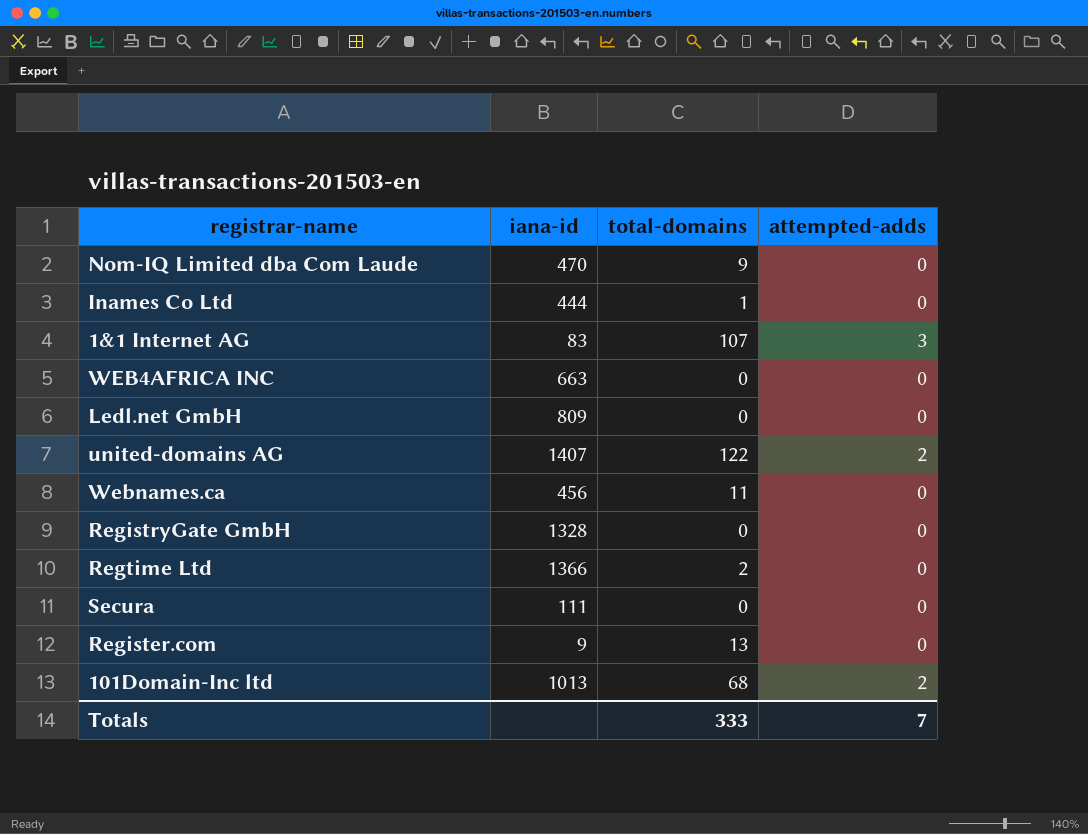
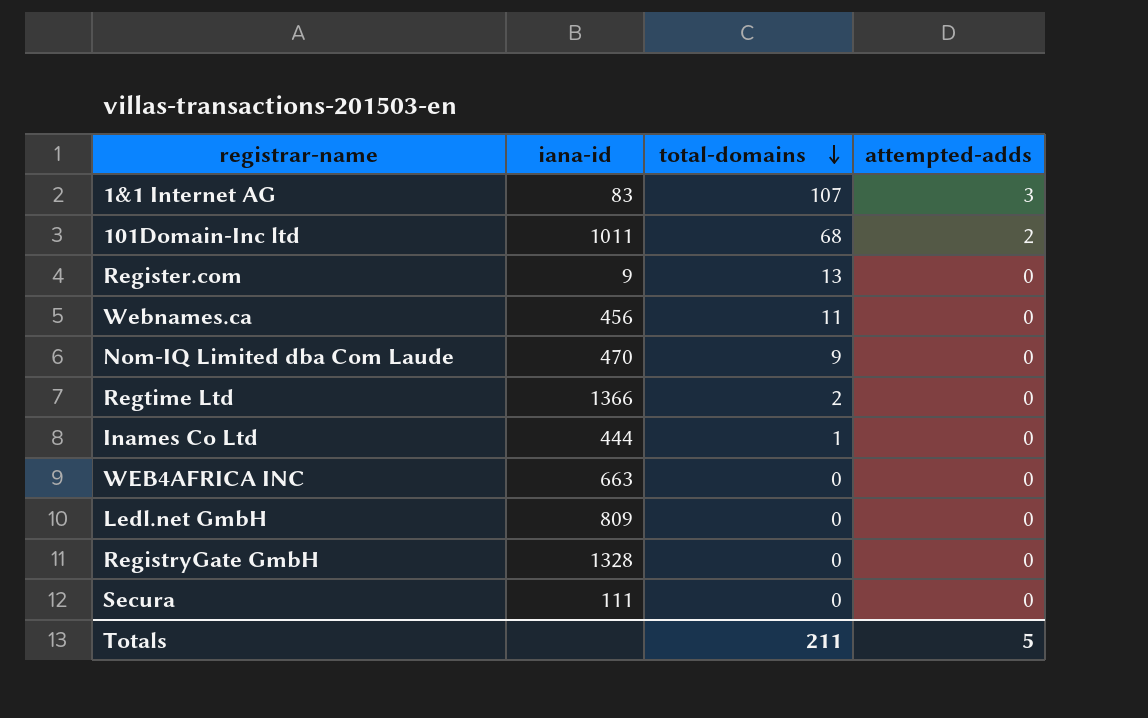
row order: none -> total-domains descending
row united-domains AG: 1407 | 122 | 2 -> none
101Domain-Inc ltd | iana-id: 1013 -> 1011
Totals | total-domains: 333 -> 211
Totals | attempted-adds: 7 -> 5

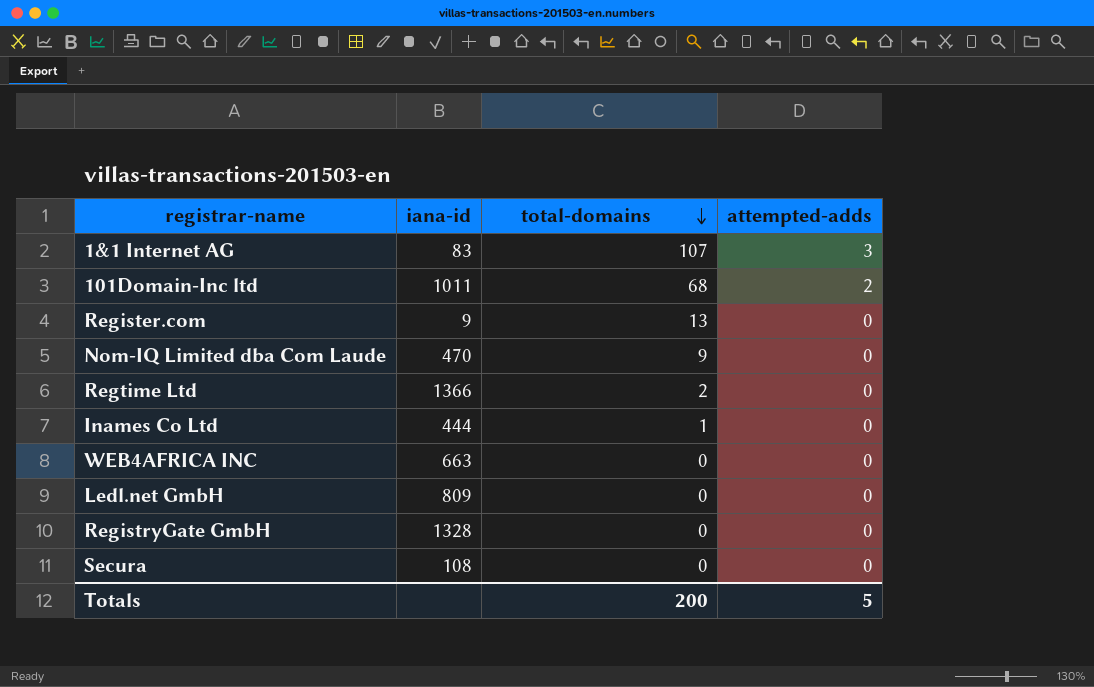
row Webnames.ca: 456 | 11 | 0 -> none
Secura | iana-id: 111 -> 108
Totals | total-domains: 211 -> 200

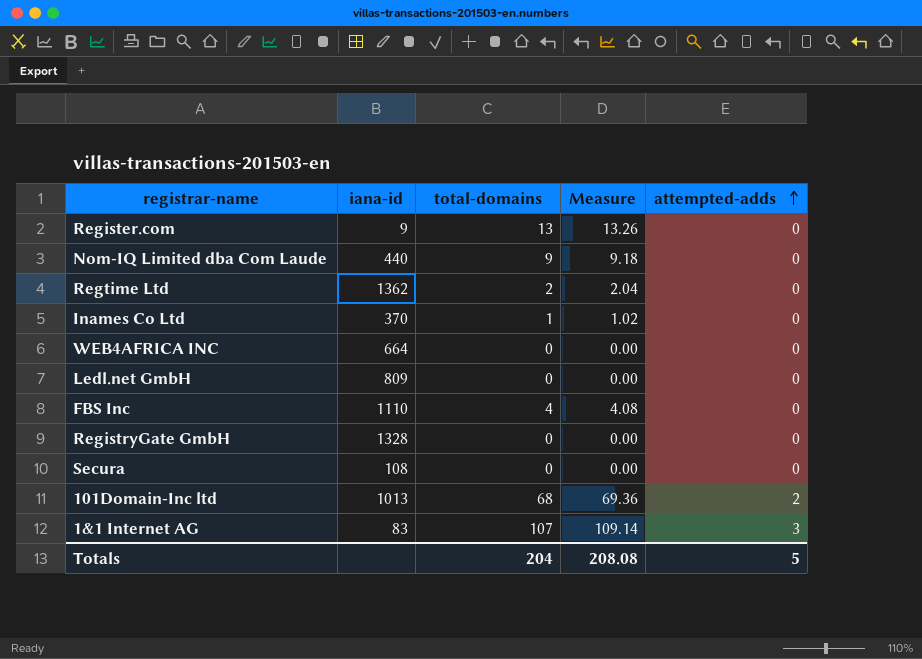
row order: total-domains descending -> attempted-adds ascending
column Measure | formula: none -> [total-domains] * 1.02
Nom-IQ Limited dba Com Laude | iana-id: 470 -> 440
Regtime Ltd | iana-id: 1366 -> 1362
Inames Co Ltd | iana-id: 444 -> 370
WEB4AFRICA INC | iana-id: 663 -> 664
row FBS Inc: none -> 1110 | 4 | 4.08 | 0
101Domain-Inc ltd | iana-id: 1011 -> 1013
Totals | total-domains: 200 -> 204

